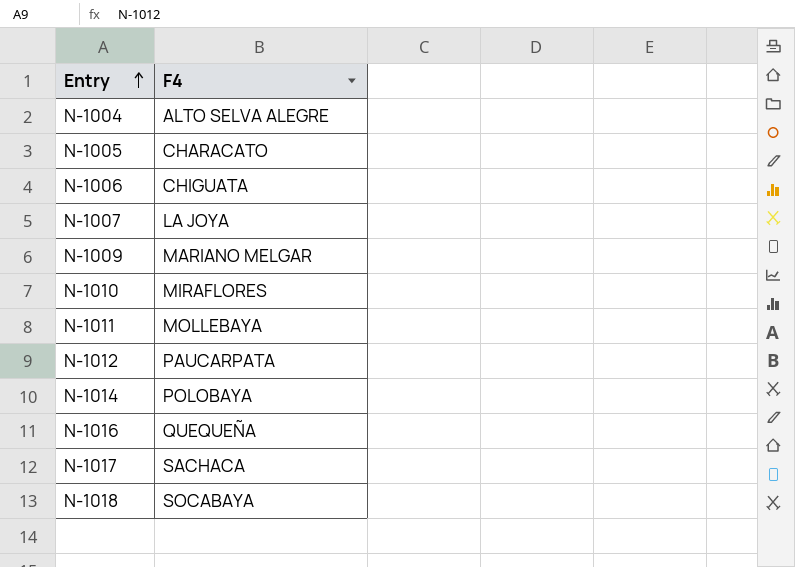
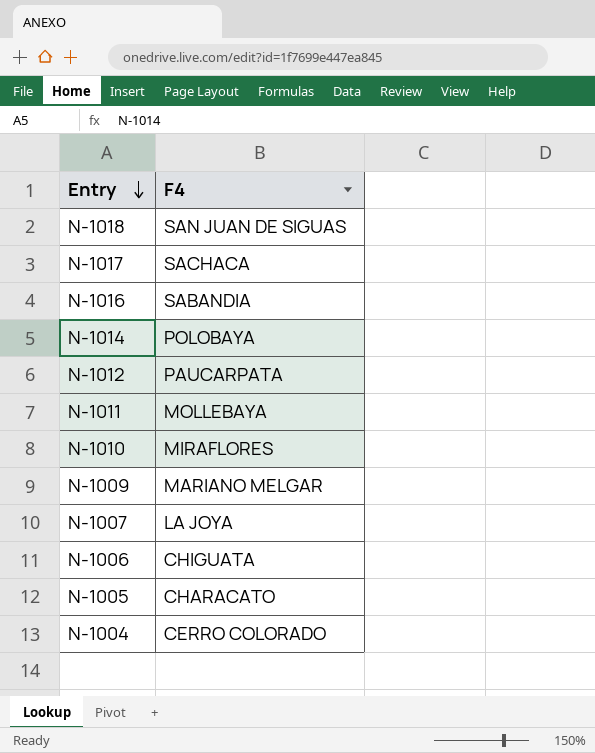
row order: Entry ascending -> Entry descending
N-1018 | F4: SOCABAYA -> SAN JUAN DE SIGUAS
N-1016 | F4: QUEQUEÑA -> SABANDIA
N-1004 | F4: ALTO SELVA ALEGRE -> CERRO COLORADO

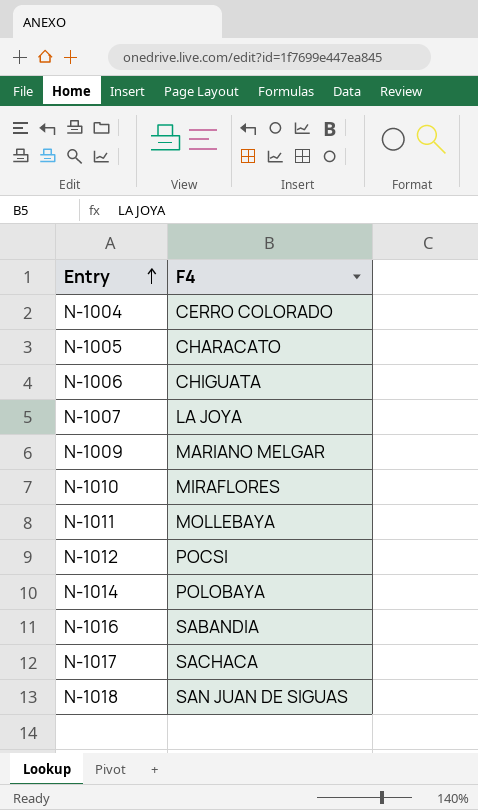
row order: Entry descending -> Entry ascending
N-1012 | F4: PAUCARPATA -> POCSI

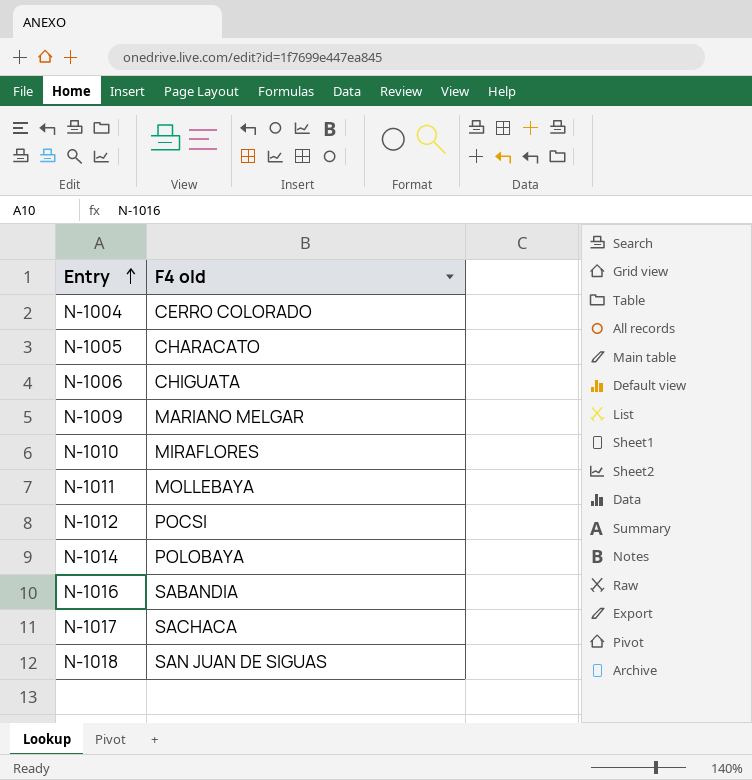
column name: F4 -> F4 old
row N-1007: LA JOYA -> none

